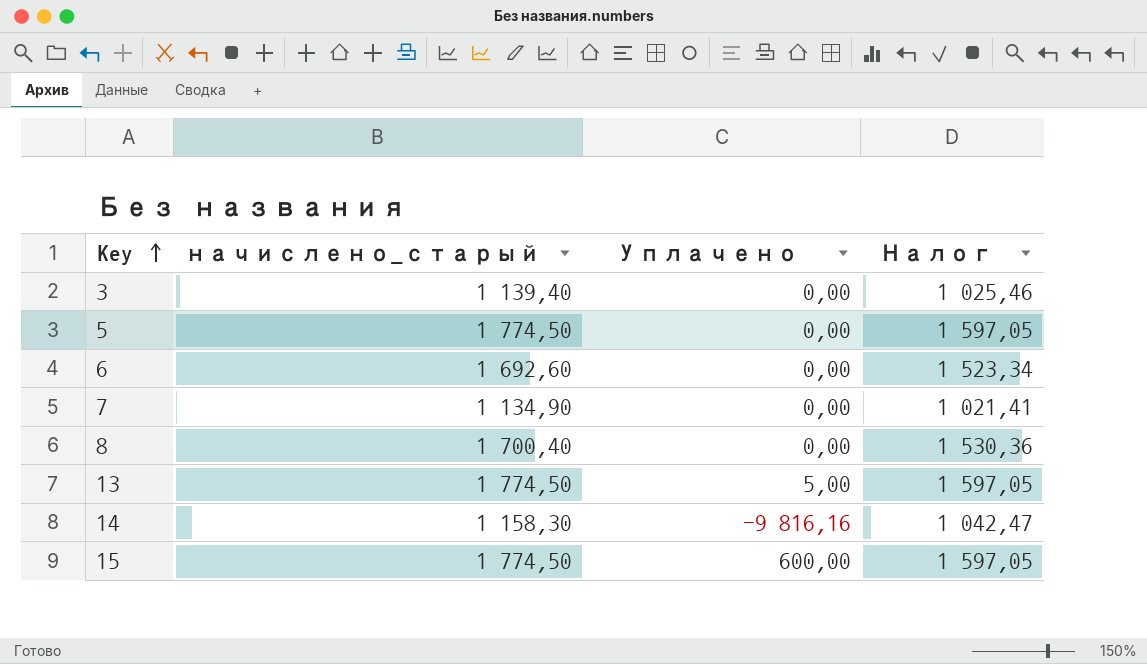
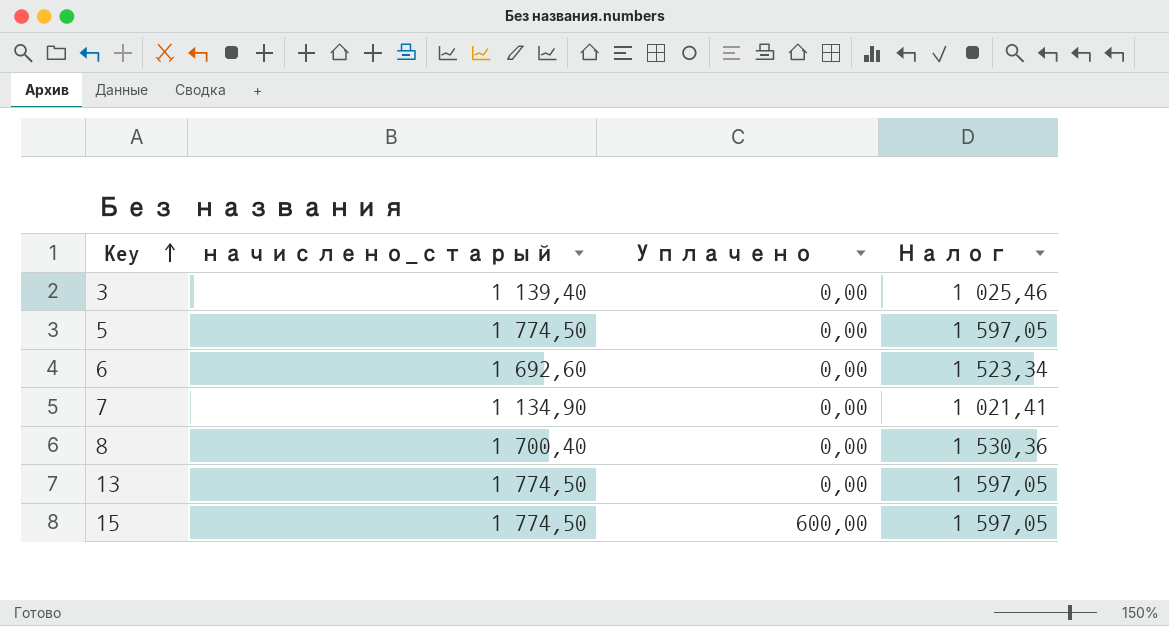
row 14: 1 158,30 | -9 816,16 | 1 042,47 -> none
13 | Уплачено: 5,00 -> 0,00

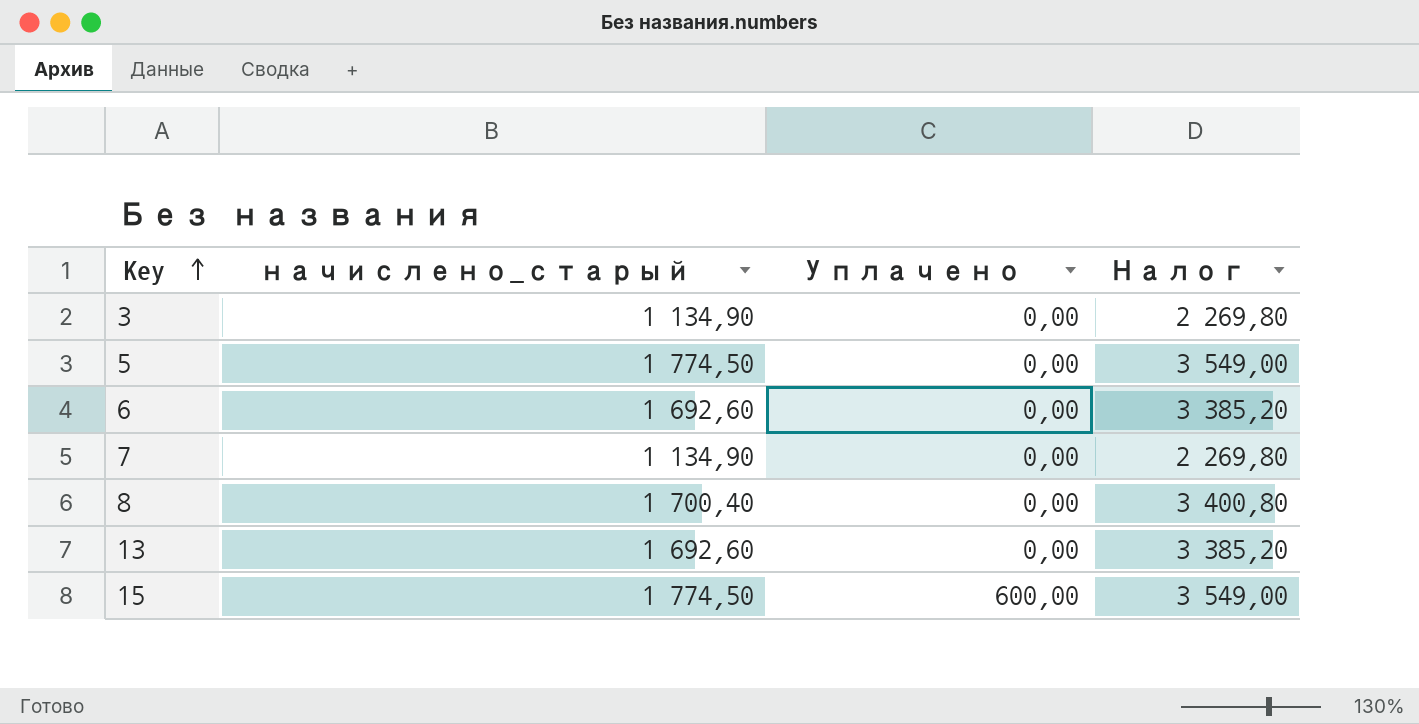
column Налог | formula: [начислено_старый] * 0,9 -> [начислено_старый] * 2
3 | начислено_старый: 1 139,40 -> 1 134,90
13 | начислено_старый: 1 774,50 -> 1 692,60

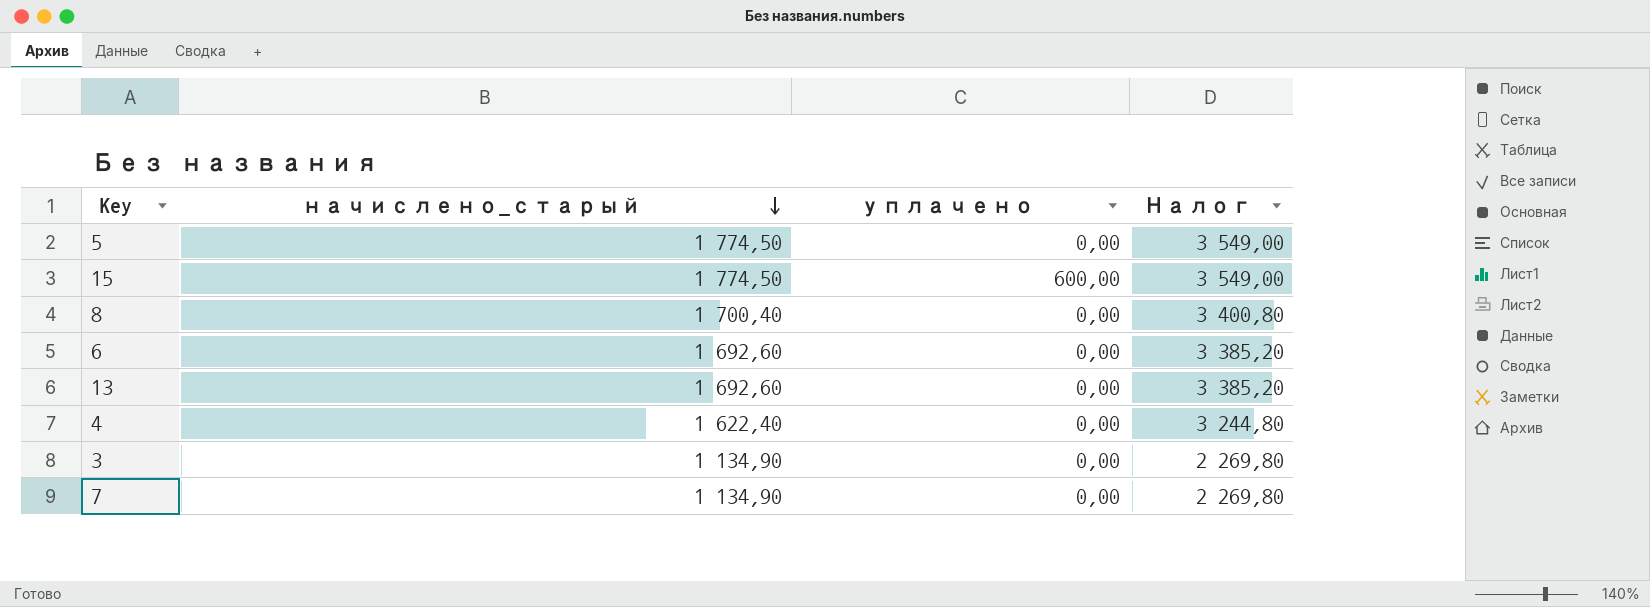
row order: Key ascending -> начислено_старый descending
column name: Уплачено -> уплачено
row 4: none -> 1 622,40 | 0,00 | 3 244,80

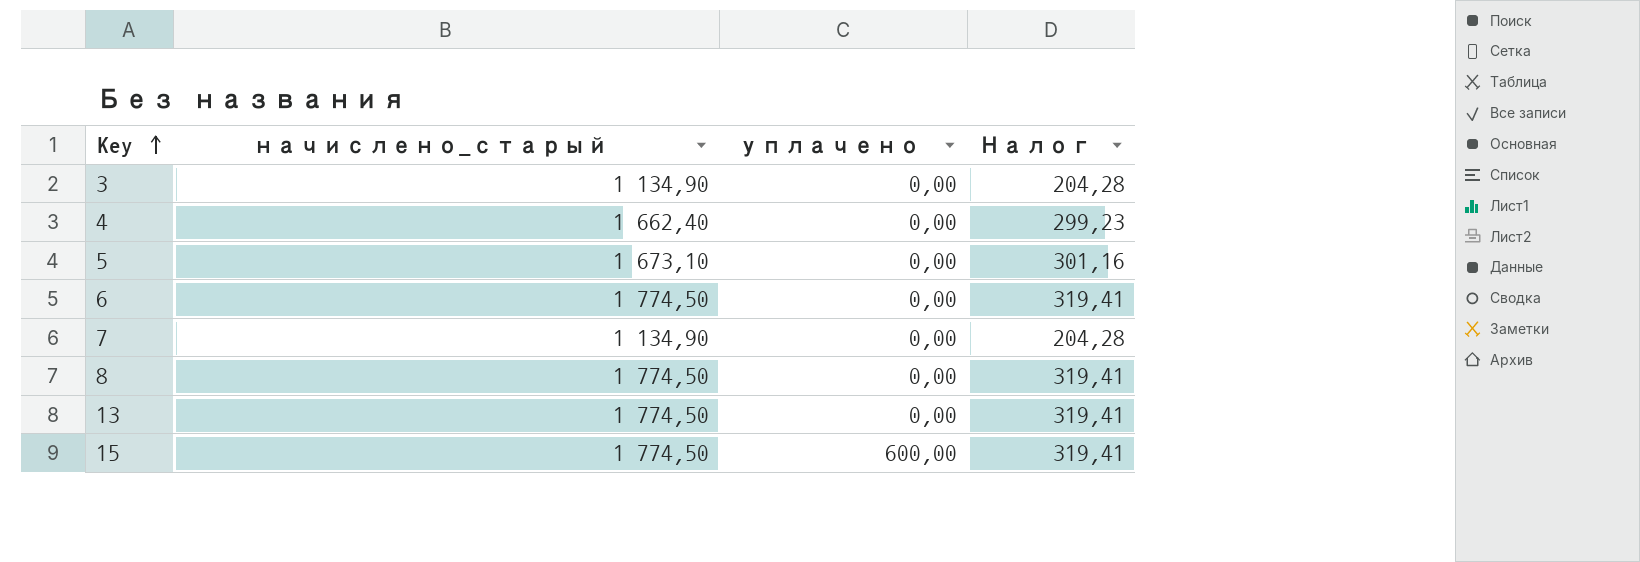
row order: начислено_старый descending -> Key ascending
column Налог | formula: [начислено_старый] * 2 -> [начислено_старый] * 0,18
4 | начислено_старый: 1 622,40 -> 1 662,40
5 | начислено_старый: 1 774,50 -> 1 673,10
6 | начислено_старый: 1 692,60 -> 1 774,50
8 | начислено_старый: 1 700,40 -> 1 774,50
13 | начислено_старый: 1 692,60 -> 1 774,50

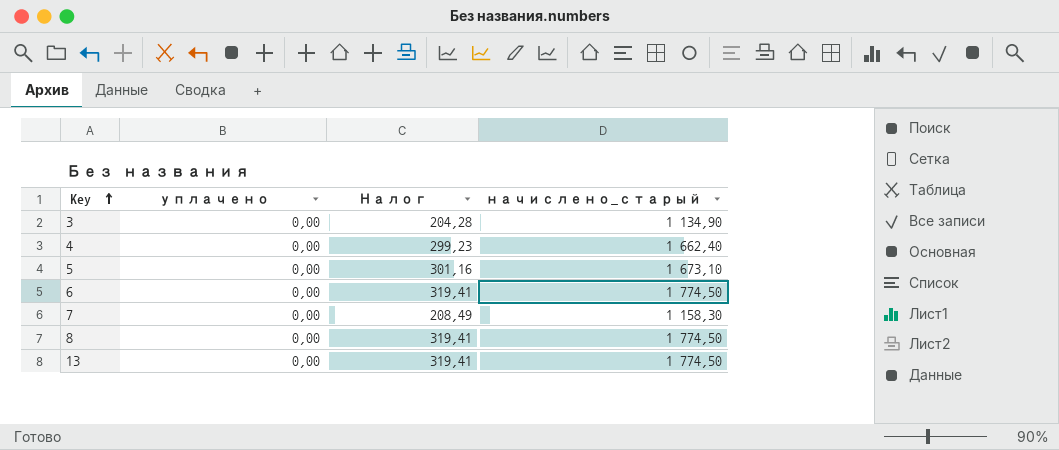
column начислено_старый | position: 2 -> 4
row 15: 1 774,50 | 600,00 | 319,41 -> none
7 | Налог: 204,28 -> 208,49
7 | начислено_старый: 1 134,90 -> 1 158,30

